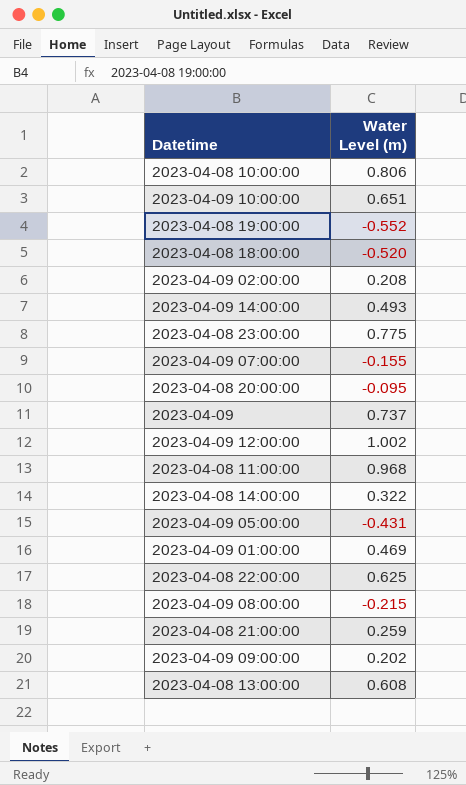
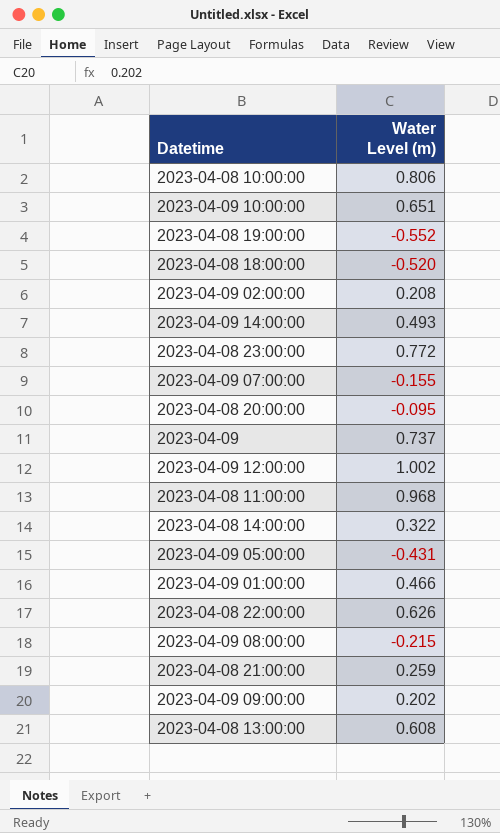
2023-04-08 23:00:00 | Water Level (m): 0.775 -> 0.772
2023-04-09 01:00:00 | Water Level (m): 0.469 -> 0.466
2023-04-08 22:00:00 | Water Level (m): 0.625 -> 0.626

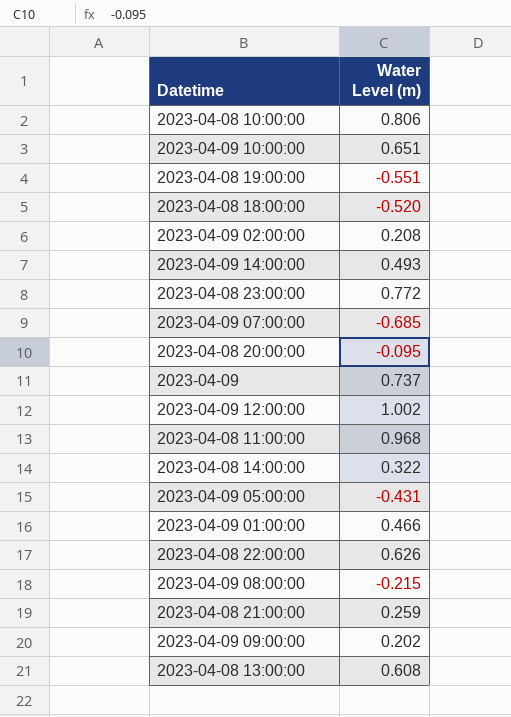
2023-04-08 19:00:00 | Water Level (m): -0.552 -> -0.551
2023-04-09 07:00:00 | Water Level (m): -0.155 -> -0.685

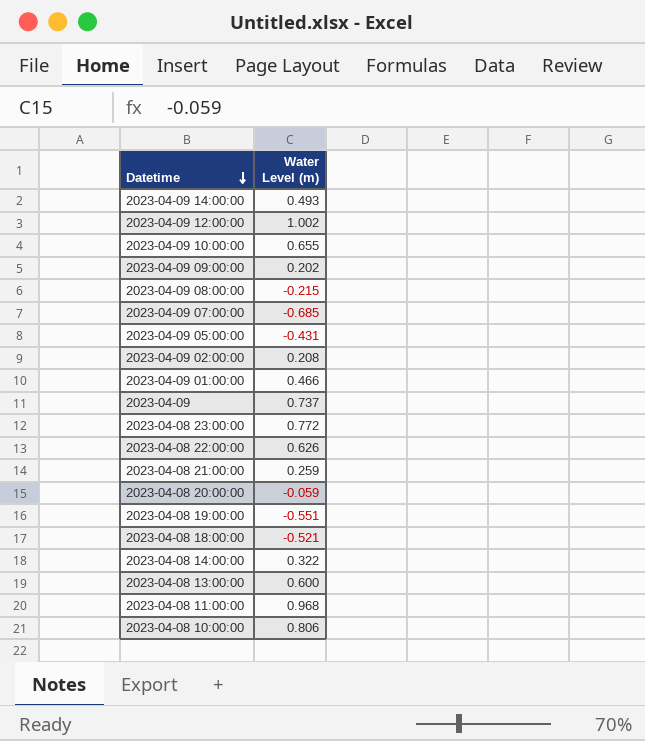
row order: none -> Datetime descending
2023-04-09 10:00:00 | Water Level (m): 0.651 -> 0.655
2023-04-08 20:00:00 | Water Level (m): -0.095 -> -0.059
2023-04-08 18:00:00 | Water Level (m): -0.520 -> -0.521
2023-04-08 13:00:00 | Water Level (m): 0.608 -> 0.600

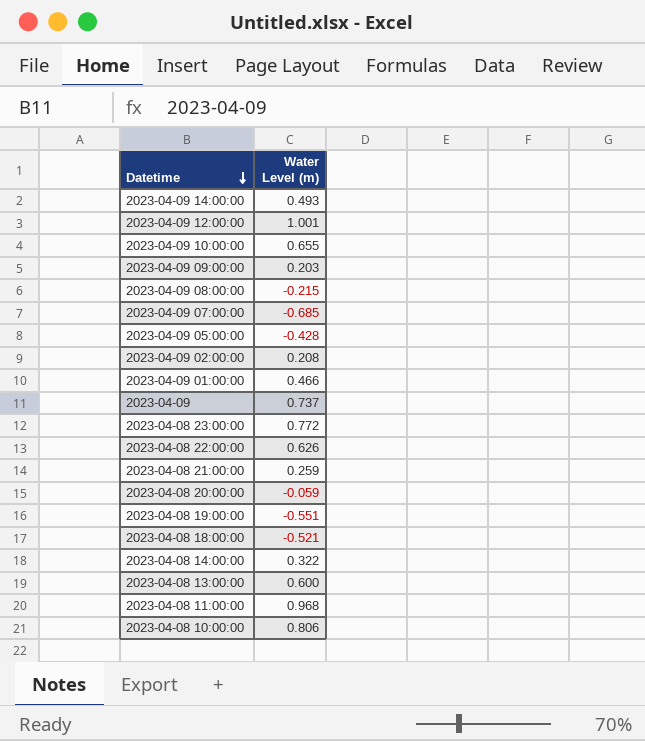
2023-04-09 12:00:00 | Water Level (m): 1.002 -> 1.001
2023-04-09 09:00:00 | Water Level (m): 0.202 -> 0.203
2023-04-09 05:00:00 | Water Level (m): -0.431 -> -0.428

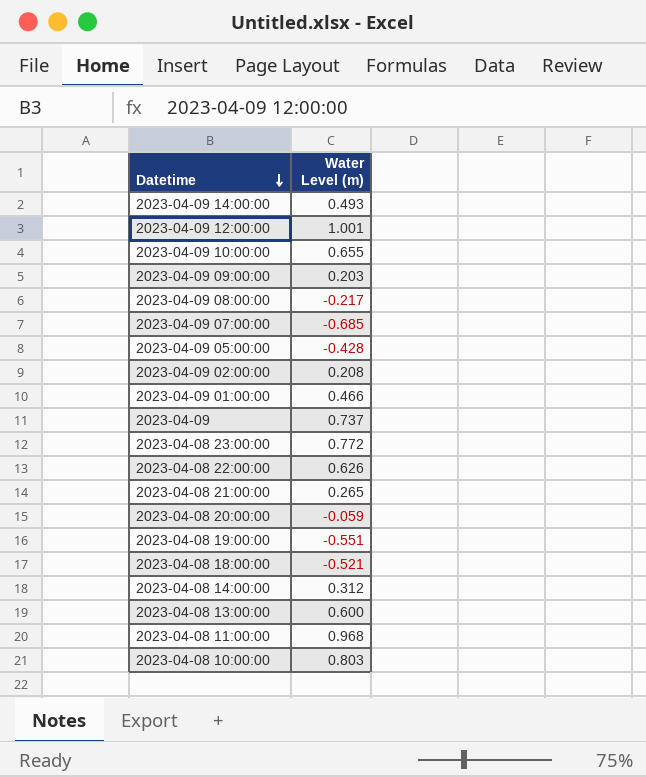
2023-04-09 08:00:00 | Water Level (m): -0.215 -> -0.217
2023-04-08 21:00:00 | Water Level (m): 0.259 -> 0.265
2023-04-08 14:00:00 | Water Level (m): 0.322 -> 0.312
2023-04-08 10:00:00 | Water Level (m): 0.806 -> 0.803

